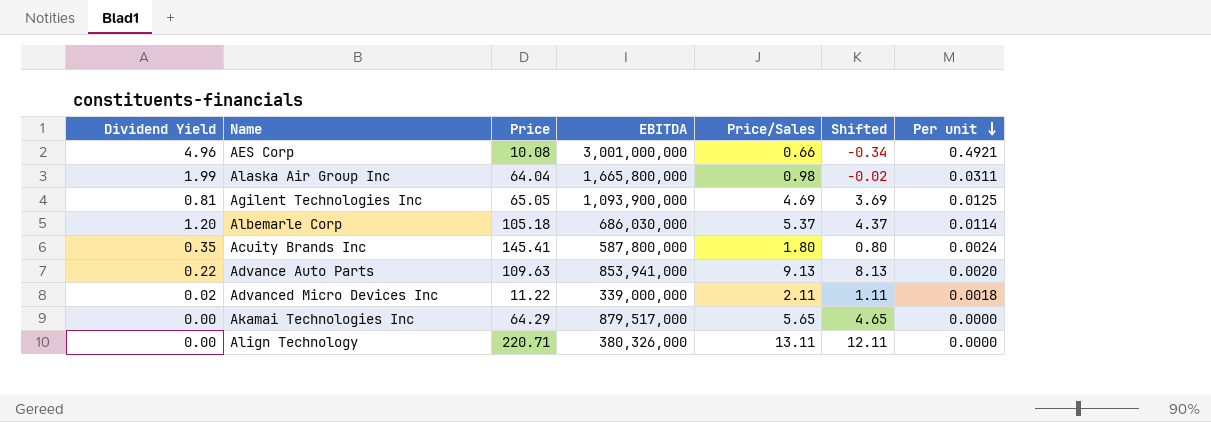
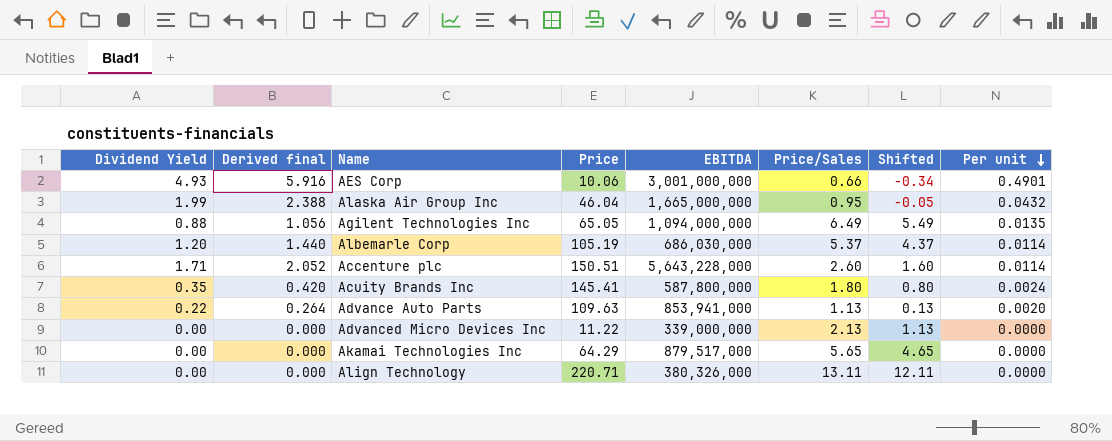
column Derived final | formula: none -> [Dividend Yield] * 1.2
AES Corp | Dividend Yield: 4.96 -> 4.93
AES Corp | Price: 10.08 -> 10.06
AES Corp | Per unit: 0.4921 -> 0.4901
Alaska Air Group Inc | Price: 64.04 -> 46.04
Alaska Air Group Inc | EBITDA: 1,665,800,000 -> 1,665,000,000
Alaska Air Group Inc | Price/Sales: 0.98 -> 0.95
Alaska Air Group Inc | Shifted: -0.02 -> -0.05
Alaska Air Group Inc | Per unit: 0.0311 -> 0.0432
Agilent Technologies Inc | Dividend Yield: 0.81 -> 0.88
Agilent Technologies Inc | EBITDA: 1,093,900,000 -> 1,094,000,000
Agilent Technologies Inc | Price/Sales: 4.69 -> 6.49
Agilent Technologies Inc | Shifted: 3.69 -> 5.49
Agilent Technologies Inc | Per unit: 0.0125 -> 0.0135
Albemarle Corp | Price: 105.18 -> 105.19
row Accenture plc: none -> 1.71 | 2.052 | 150.51 | 5,643,228,000 | 2.60 | 1.60 | 0.0114
Advance Auto Parts | Price/Sales: 9.13 -> 1.13
Advance Auto Parts | Shifted: 8.13 -> 0.13
Advanced Micro Devices Inc | Dividend Yield: 0.02 -> 0.00
Advanced Micro Devices Inc | Price/Sales: 2.11 -> 2.13
Advanced Micro Devices Inc | Shifted: 1.11 -> 1.13
Advanced Micro Devices Inc | Per unit: 0.0018 -> 0.0000

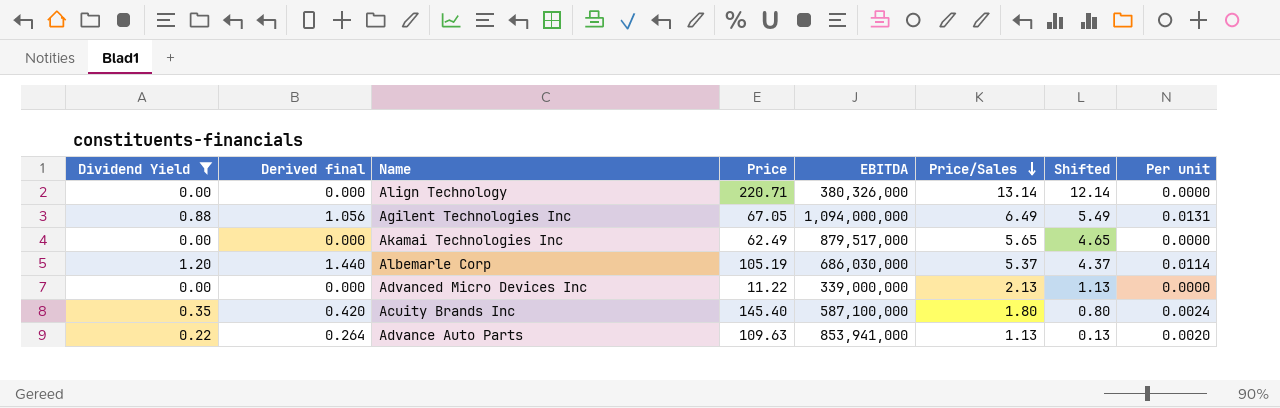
filter: none -> Dividend Yield <= 1.20
row order: Per unit descending -> Price/Sales descending
Align Technology | Price/Sales: 13.11 -> 13.14
Align Technology | Shifted: 12.11 -> 12.14
Agilent Technologies Inc | Price: 65.05 -> 67.05
Agilent Technologies Inc | Per unit: 0.0135 -> 0.0131
Akamai Technologies Inc | Price: 64.29 -> 62.49
Acuity Brands Inc | Price: 145.41 -> 145.40
Acuity Brands Inc | EBITDA: 587,800,000 -> 587,100,000

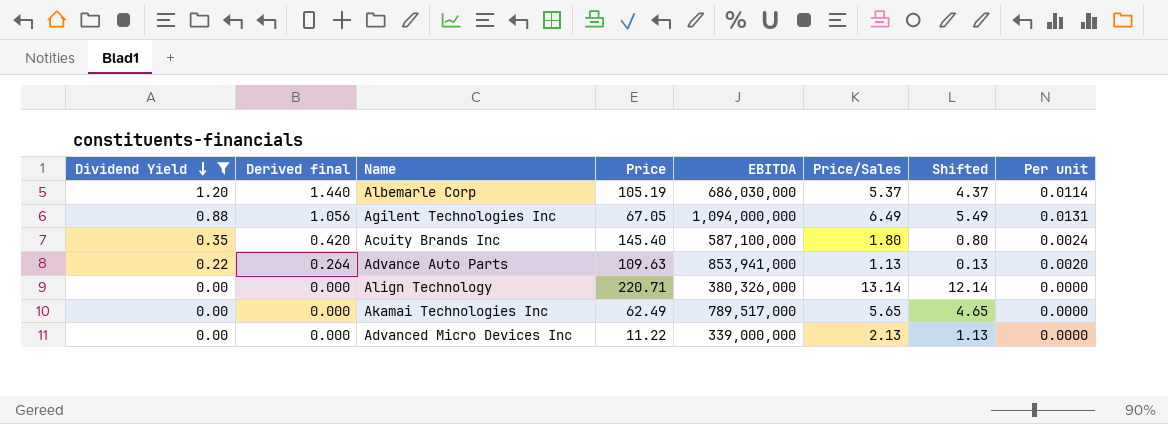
row order: Price/Sales descending -> Dividend Yield descending
Akamai Technologies Inc | EBITDA: 879,517,000 -> 789,517,000

